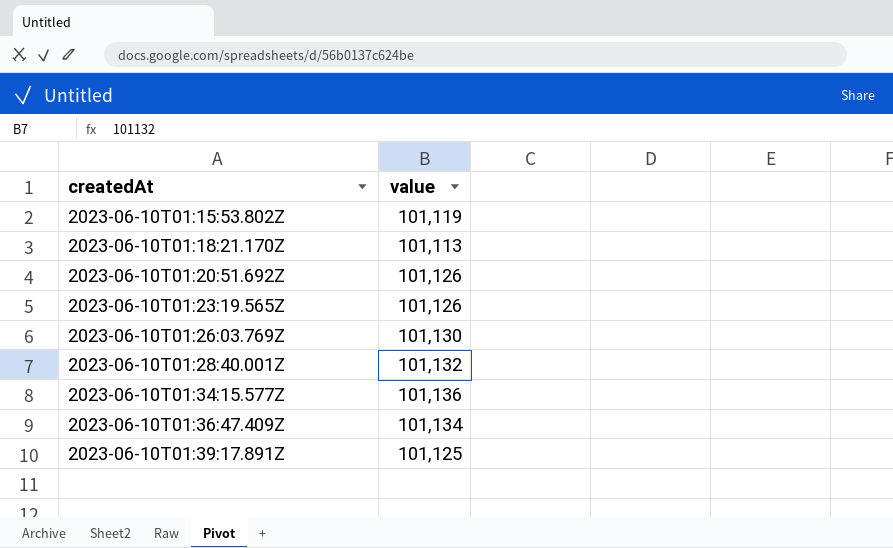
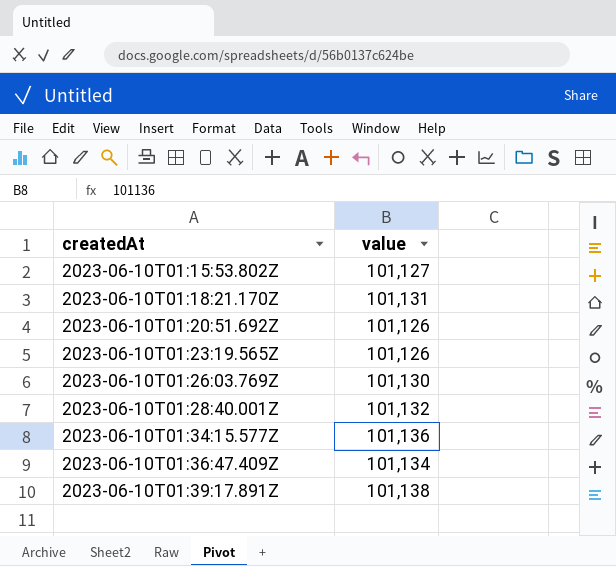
2023-06-10T01:15:53.802Z | value: 101,119 -> 101,127
2023-06-10T01:18:21.170Z | value: 101,113 -> 101,131
2023-06-10T01:39:17.891Z | value: 101,125 -> 101,138

